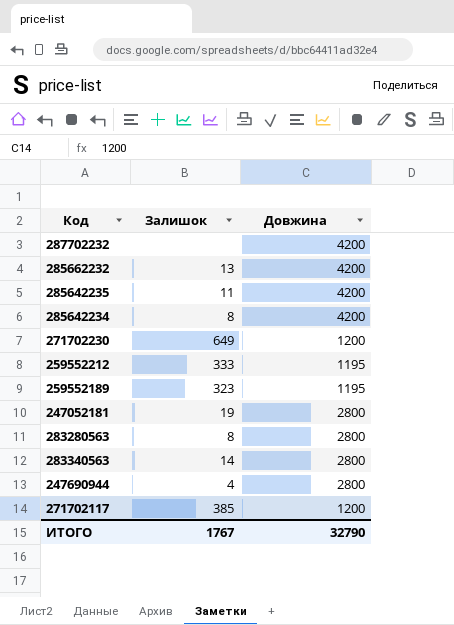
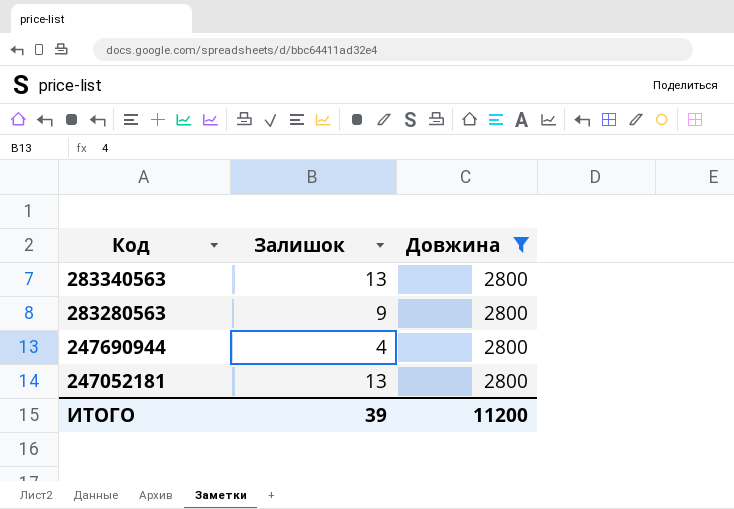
filter: none -> Довжина = 2800
row order: none -> Код descending
283340563 | Залишок: 14 -> 13
283280563 | Залишок: 8 -> 9
247052181 | Залишок: 19 -> 13
ИТОГО | Залишок: 1767 -> 39
ИТОГО | Довжина: 32790 -> 11200

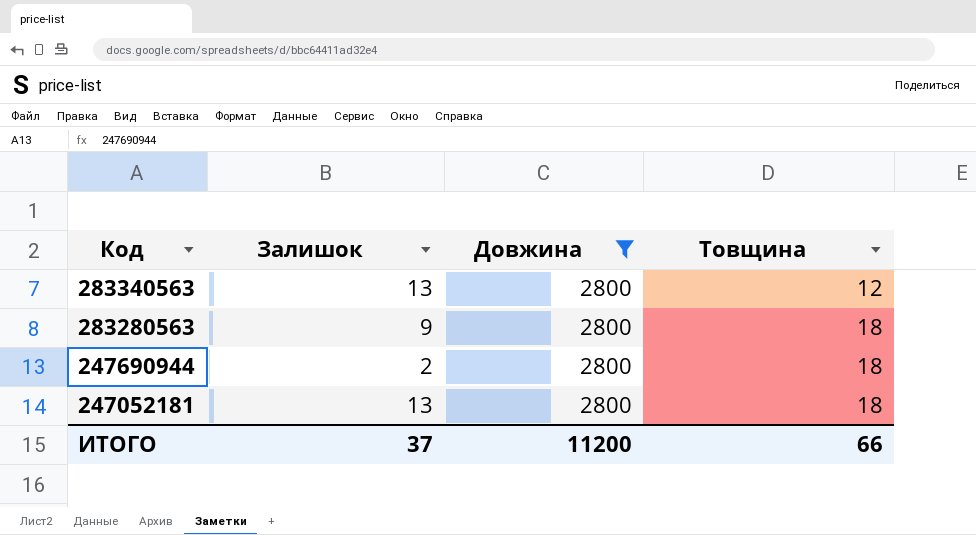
column Товщина | position: none -> 4
247690944 | Залишок: 4 -> 2
ИТОГО | Залишок: 39 -> 37

